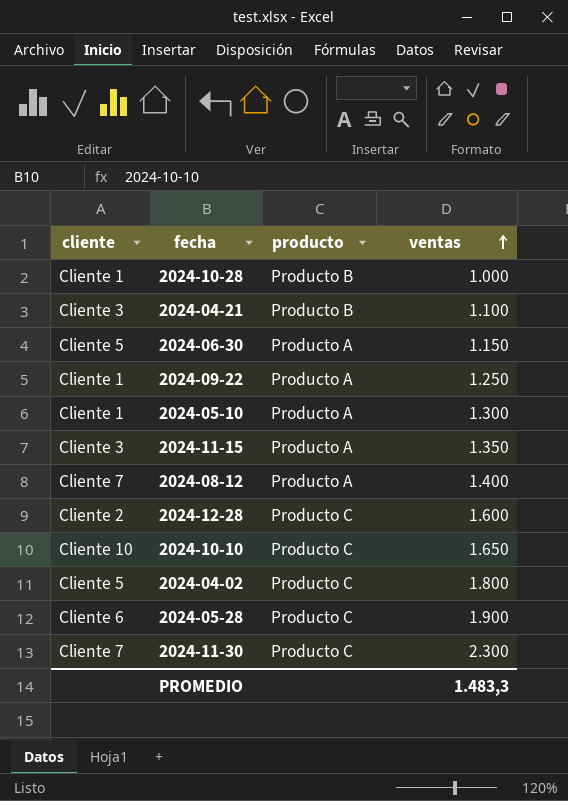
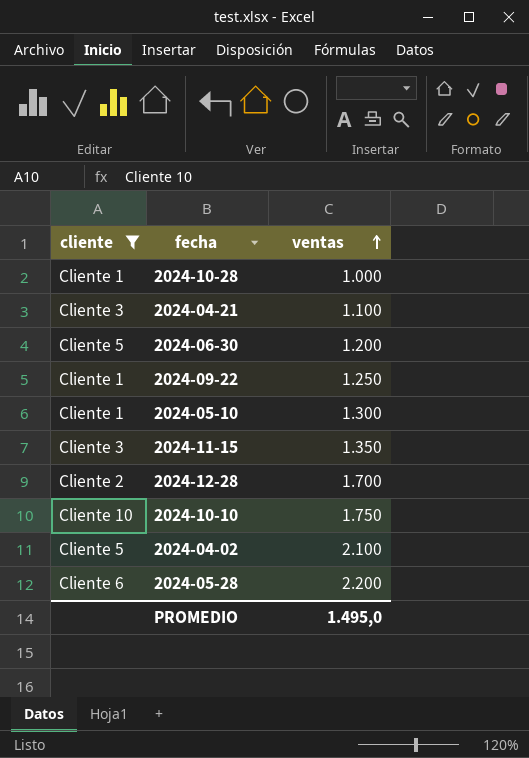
filter: none -> cliente != Cliente 7
column producto | position: 3 -> none
2024-06-30 | ventas: 1.150 -> 1.200
2024-12-28 | ventas: 1.600 -> 1.700
2024-10-10 | ventas: 1.650 -> 1.750
2024-04-02 | ventas: 1.800 -> 2.100
2024-05-28 | ventas: 1.900 -> 2.200
PROMEDIO | ventas: 1.483,3 -> 1.495,0

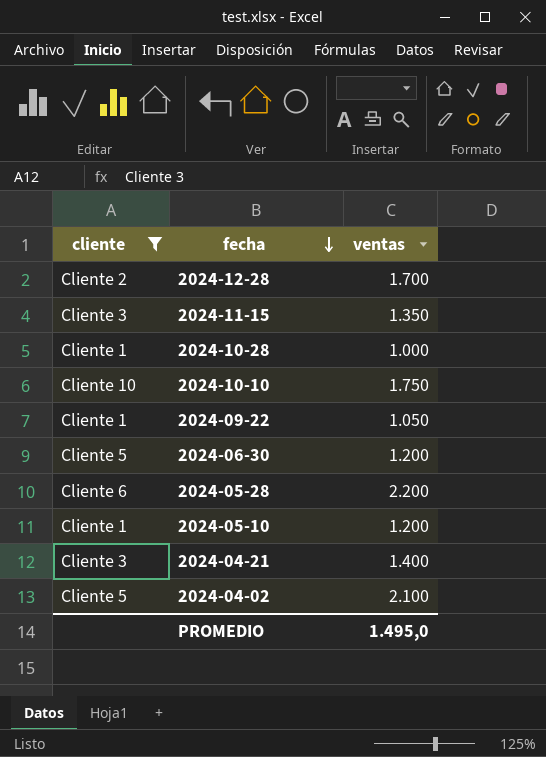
row order: ventas ascending -> fecha descending
2024-09-22 | ventas: 1.250 -> 1.050
2024-05-10 | ventas: 1.300 -> 1.200
2024-04-21 | ventas: 1.100 -> 1.400

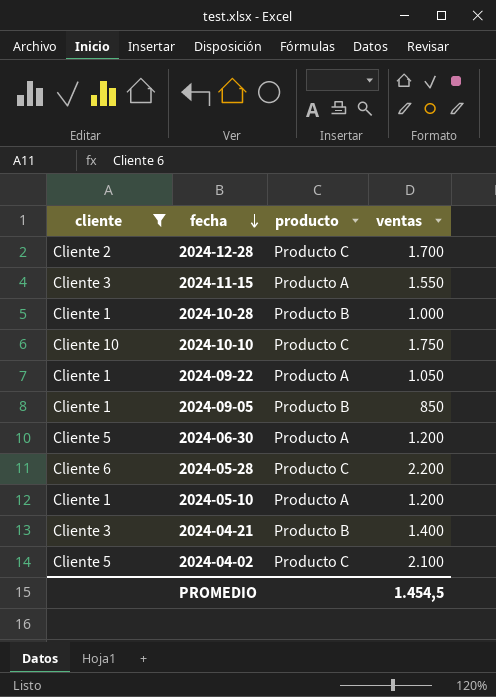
column producto | position: none -> 3
2024-11-15 | ventas: 1.350 -> 1.550
row 2024-09-05: none -> Cliente 1 | Producto B | 850
PROMEDIO | ventas: 1.495,0 -> 1.454,5

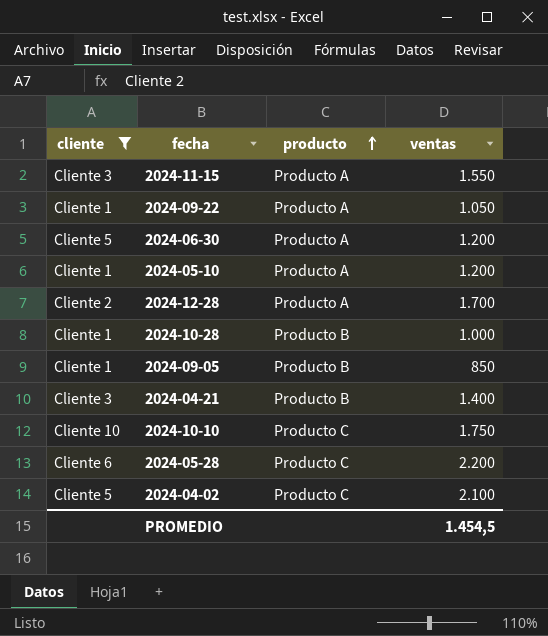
row order: fecha descending -> producto ascending
2024-12-28 | producto: Producto C -> Producto A

